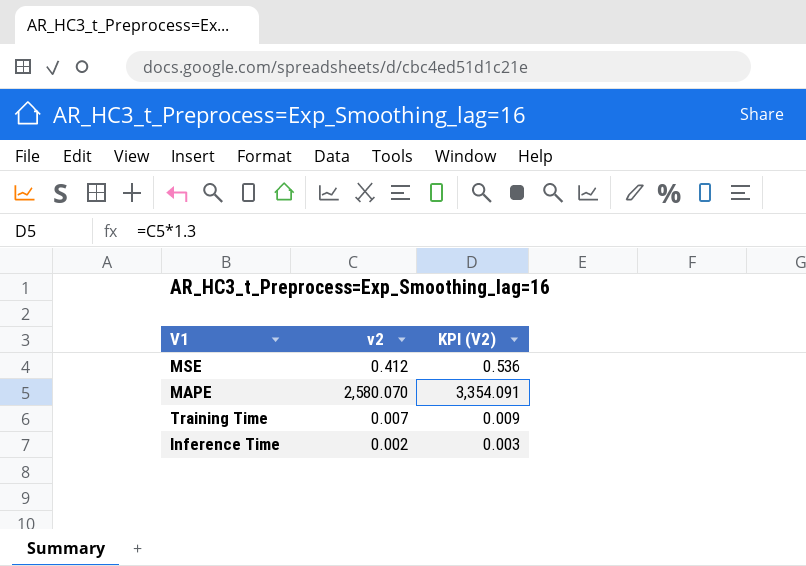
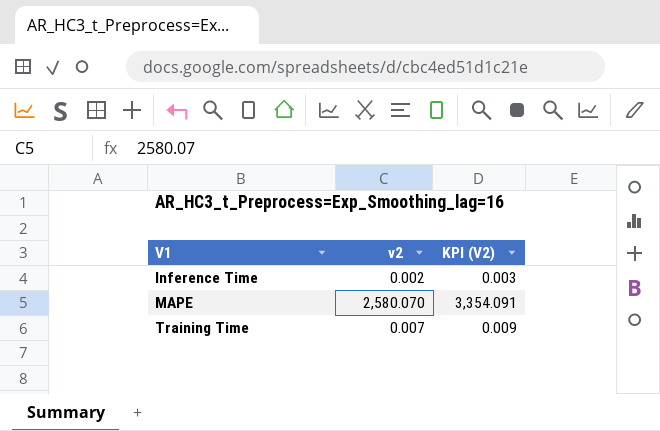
row order: none -> V1 ascending
row MSE: 0.412 | 0.536 -> none

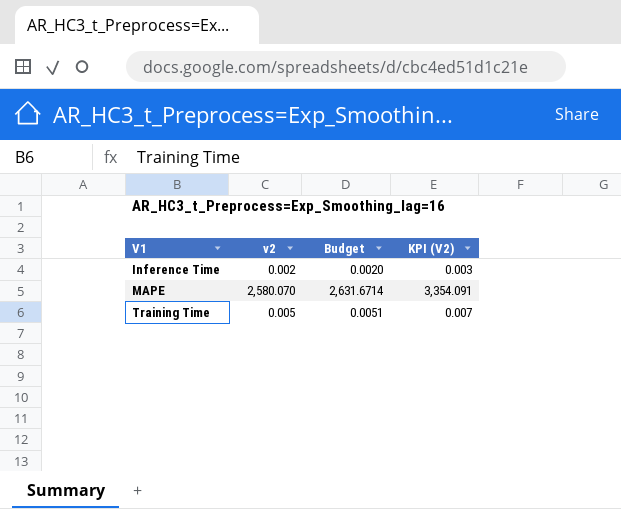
column Budget | formula: none -> [v2] * 1.02
Training Time | v2: 0.007 -> 0.005
Training Time | KPI (V2): 0.009 -> 0.007

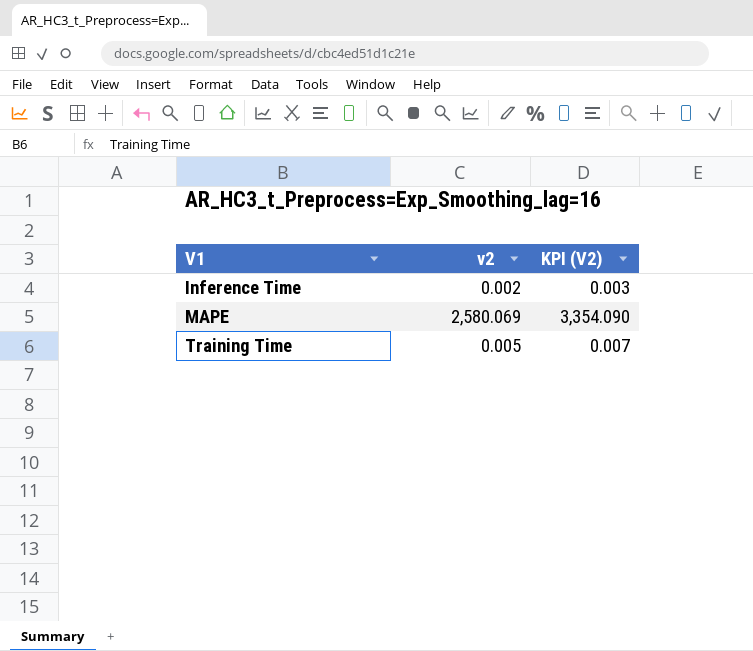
column Budget | formula: [v2] * 1.02 -> none
MAPE | v2: 2,580.070 -> 2,580.069
MAPE | KPI (V2): 3,354.091 -> 3,354.090

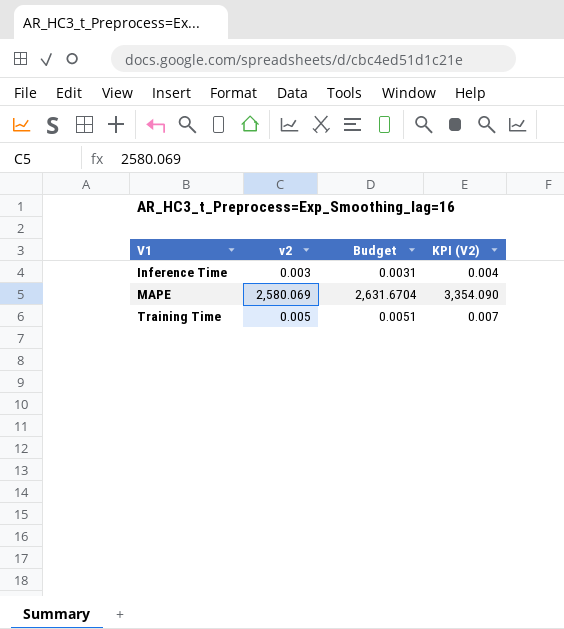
column Budget | formula: none -> [v2] * 1.02
Inference Time | v2: 0.002 -> 0.003
Inference Time | KPI (V2): 0.003 -> 0.004

